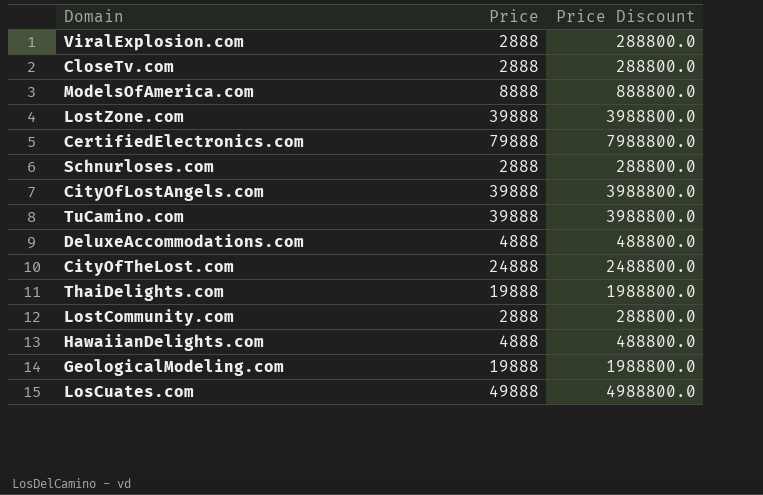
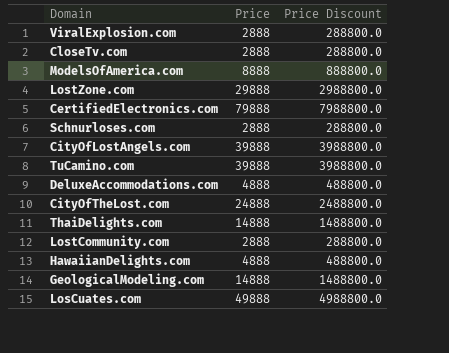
LostZone.com | Price: 39888 -> 29888
LostZone.com | Price Discount: 3988800.0 -> 2988800.0
ThaiDelights.com | Price: 19888 -> 14888
ThaiDelights.com | Price Discount: 1988800.0 -> 1488800.0
GeologicalModeling.com | Price: 19888 -> 14888
GeologicalModeling.com | Price Discount: 1988800.0 -> 1488800.0

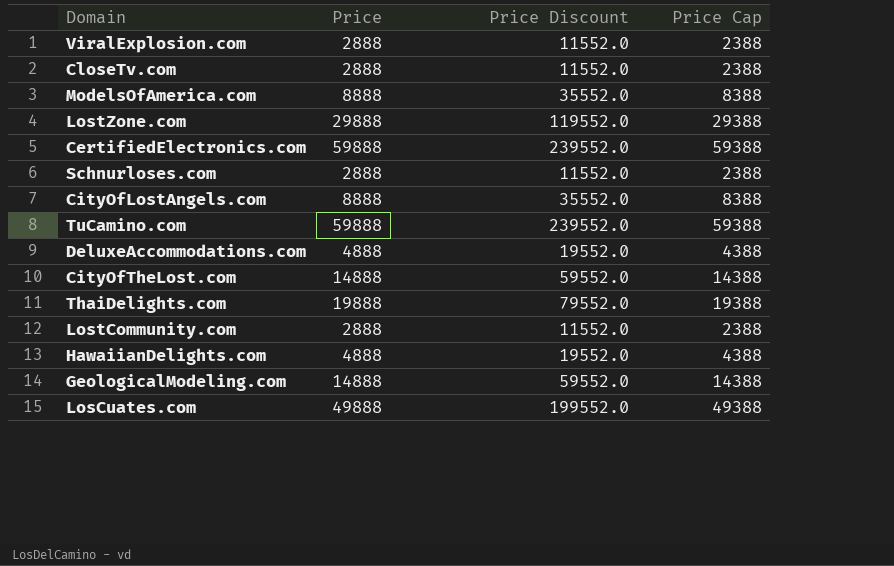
column Price Discount | formula: [Price] * 100 -> [Price] * 4
column Price Cap | formula: none -> [Price] - 500
CertifiedElectronics.com | Price: 79888 -> 59888
CityOfLostAngels.com | Price: 39888 -> 8888
TuCamino.com | Price: 39888 -> 59888
CityOfTheLost.com | Price: 24888 -> 14888
ThaiDelights.com | Price: 14888 -> 19888

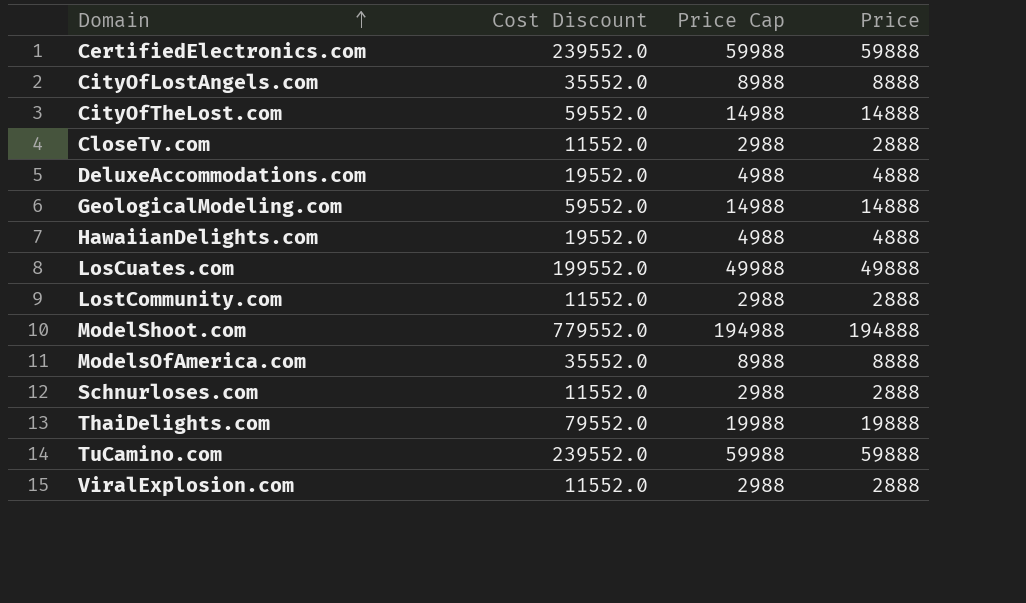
row order: none -> Domain ascending
column name: Price Discount -> Cost Discount
column Price Cap | formula: [Price] - 500 -> [Price] + 100
column Price | position: 2 -> 4
row LostZone.com: 29888 | 119552.0 | 29388 -> none
row ModelShoot.com: none -> 779552.0 | 194988 | 194888

